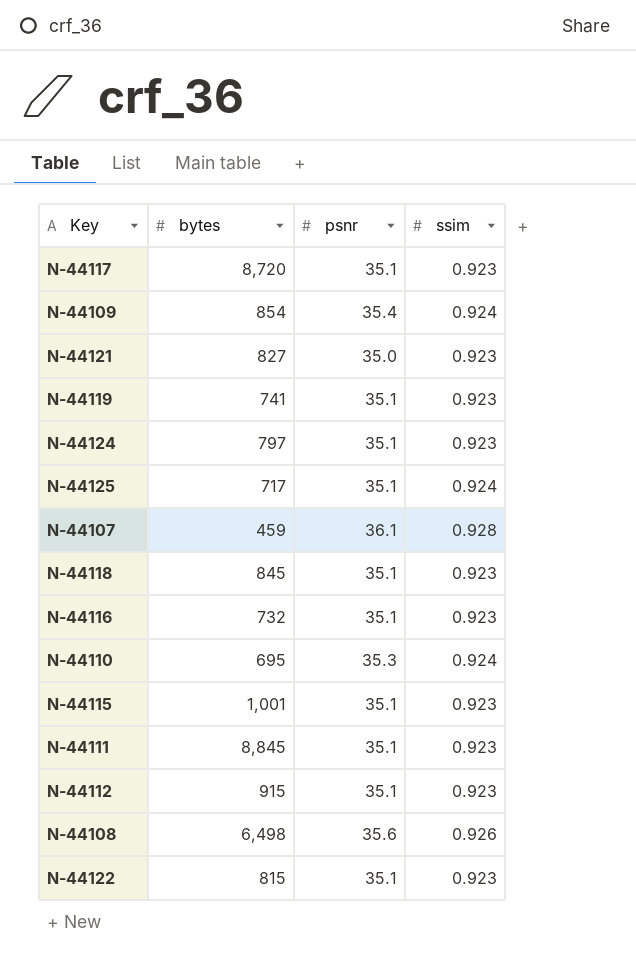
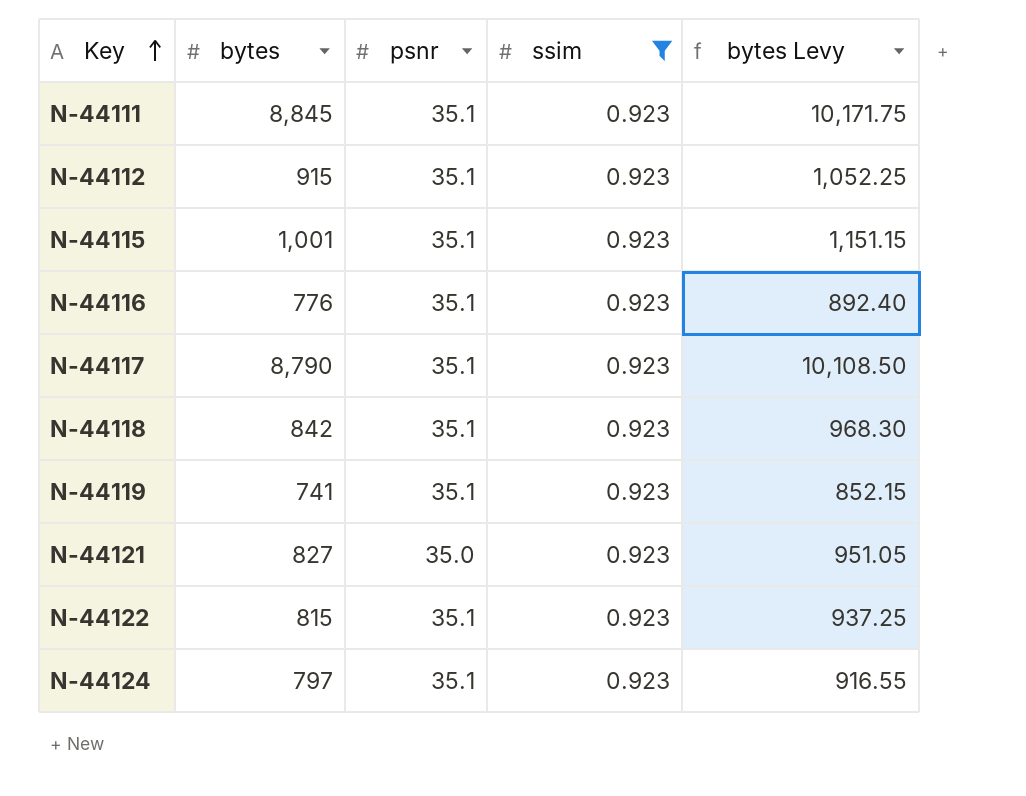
filter: none -> ssim = 0.923
row order: none -> Key ascending
column bytes Levy | formula: none -> [bytes] * 1.15
N-44116 | bytes: 732 -> 776
N-44117 | bytes: 8,720 -> 8,790
N-44118 | bytes: 845 -> 842

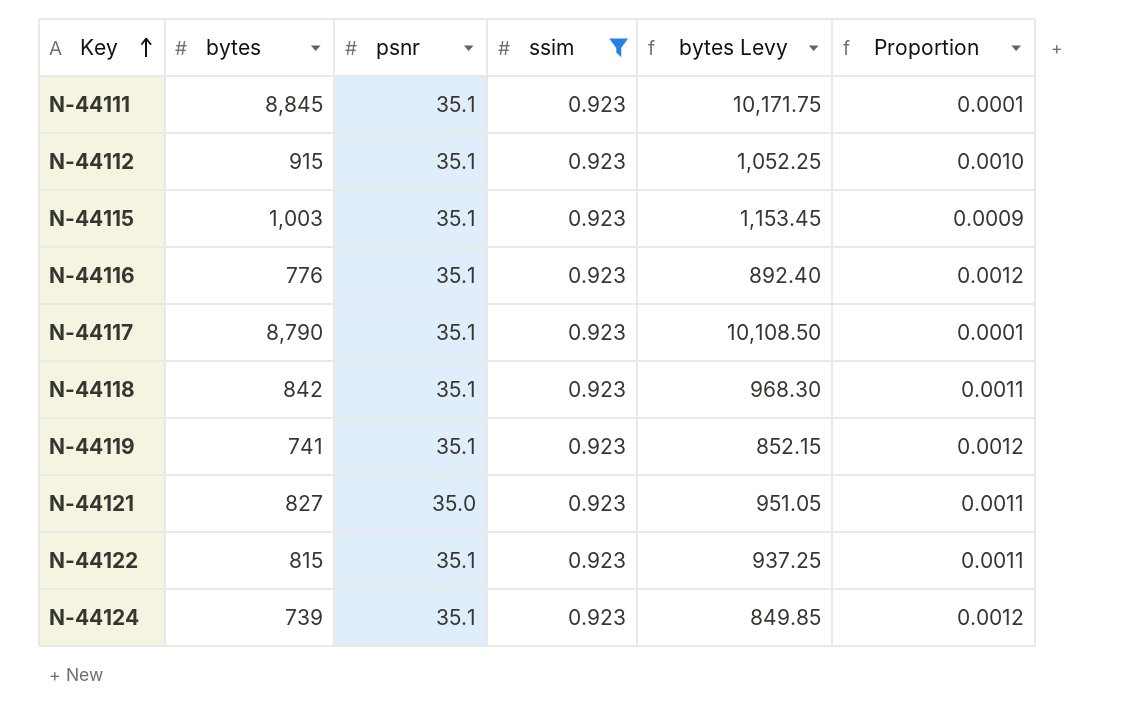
column Proportion | formula: none -> [ssim] / [bytes]
N-44115 | bytes: 1,001 -> 1,003
N-44115 | bytes Levy: 1,151.15 -> 1,153.45
N-44124 | bytes: 797 -> 739
N-44124 | bytes Levy: 916.55 -> 849.85

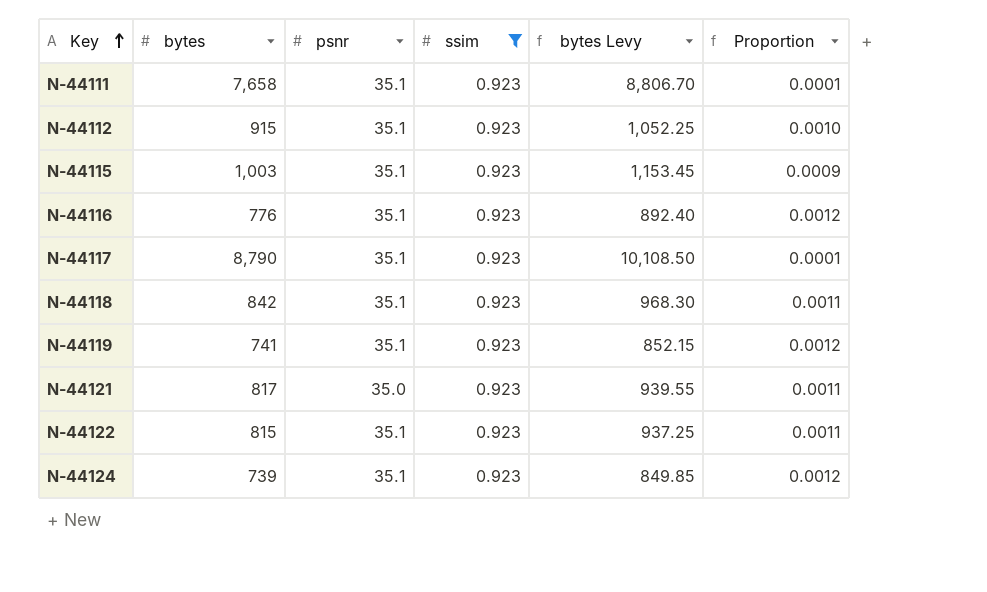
N-44111 | bytes: 8,845 -> 7,658
N-44111 | bytes Levy: 10,171.75 -> 8,806.70
N-44121 | bytes: 827 -> 817
N-44121 | bytes Levy: 951.05 -> 939.55

